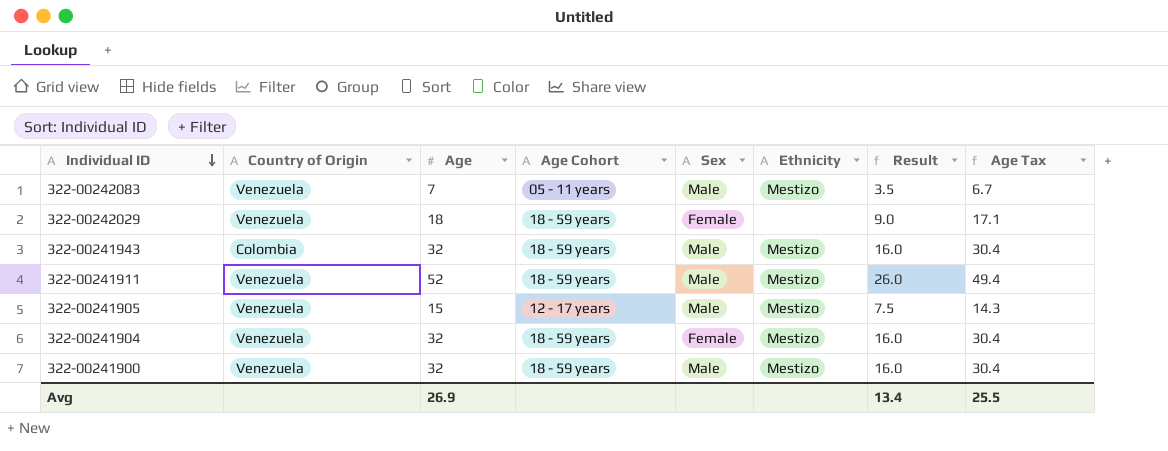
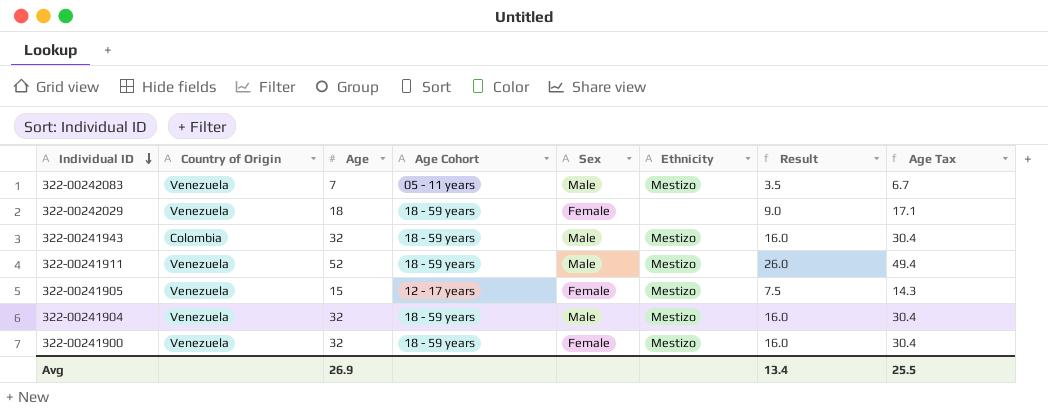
322-00241905 | Sex: Male -> Female
322-00241904 | Sex: Female -> Male
322-00241900 | Sex: Male -> Female

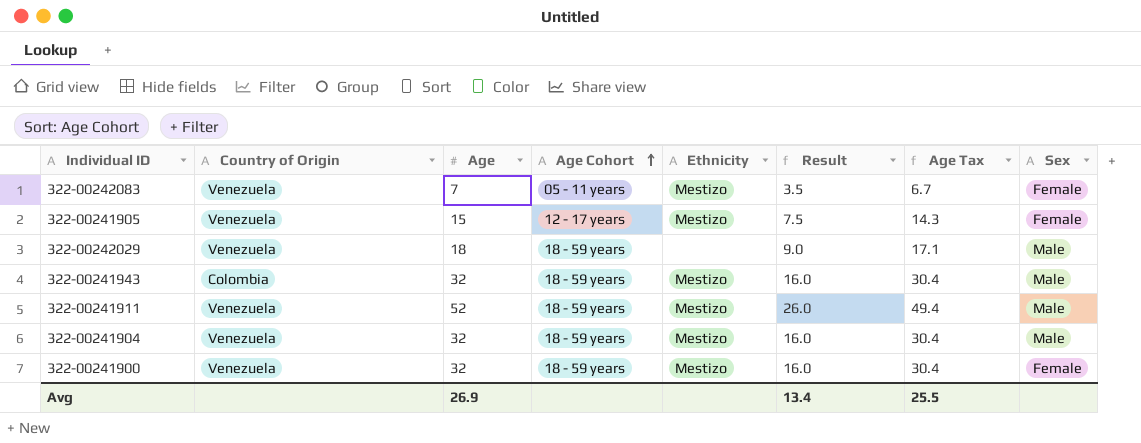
row order: Individual ID descending -> Age Cohort ascending
column Sex | position: 5 -> 8
322-00242083 | Sex: Male -> Female
322-00242029 | Sex: Female -> Male

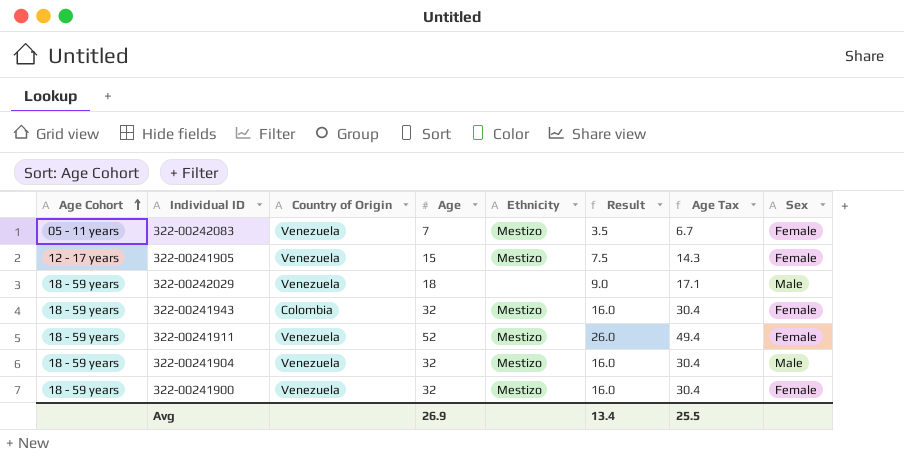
column Age Cohort | position: 4 -> 1
322-00241943 | Sex: Male -> Female
322-00241911 | Sex: Male -> Female

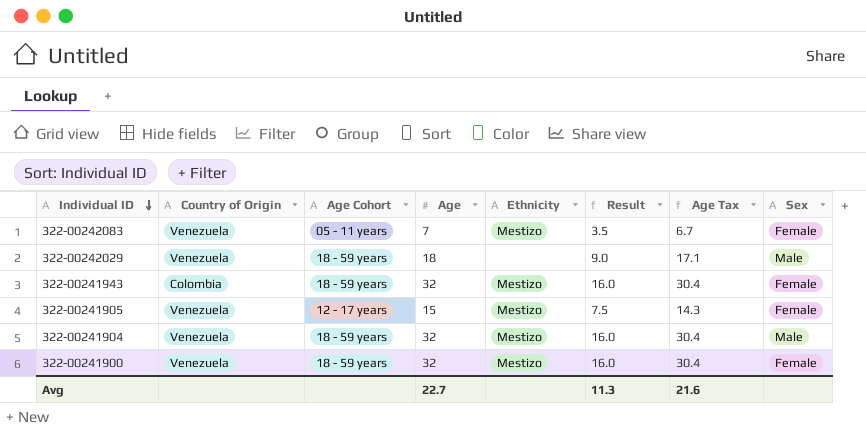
row order: Age Cohort ascending -> Individual ID descending
column Age Cohort | position: 1 -> 3
row 322-00241911: 18 - 59 years | Venezuela | 52 | Mestizo | 26.0 | 49.4 | Female -> none
Avg | Age: 26.9 -> 22.7
Avg | Result: 13.4 -> 11.3
Avg | Age Tax: 25.5 -> 21.6

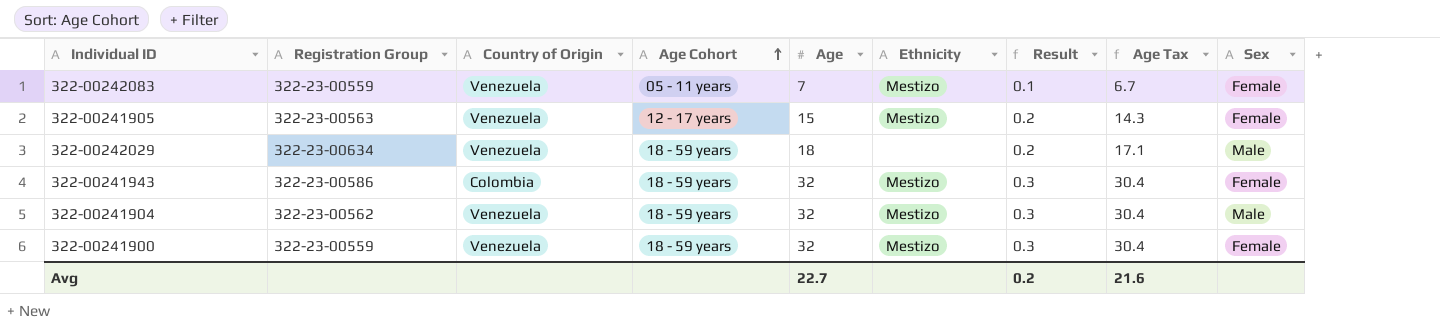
row order: Individual ID descending -> Age Cohort ascending
column Registration Group | position: none -> 2
column Result | formula: [Age] * 0.5 -> [Age] * 0.01
Avg | Result: 11.3 -> 0.2

